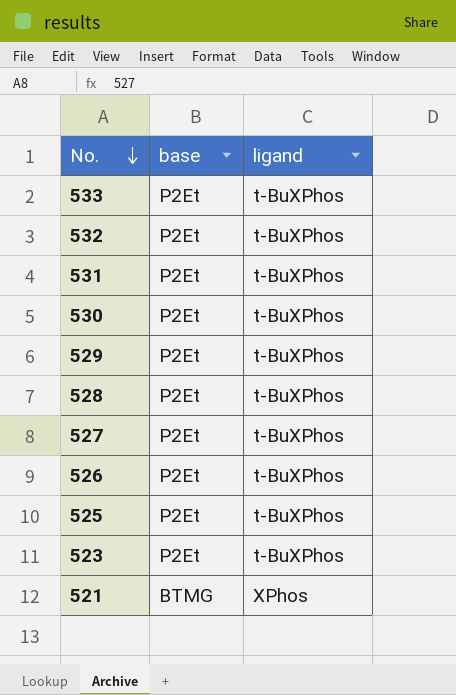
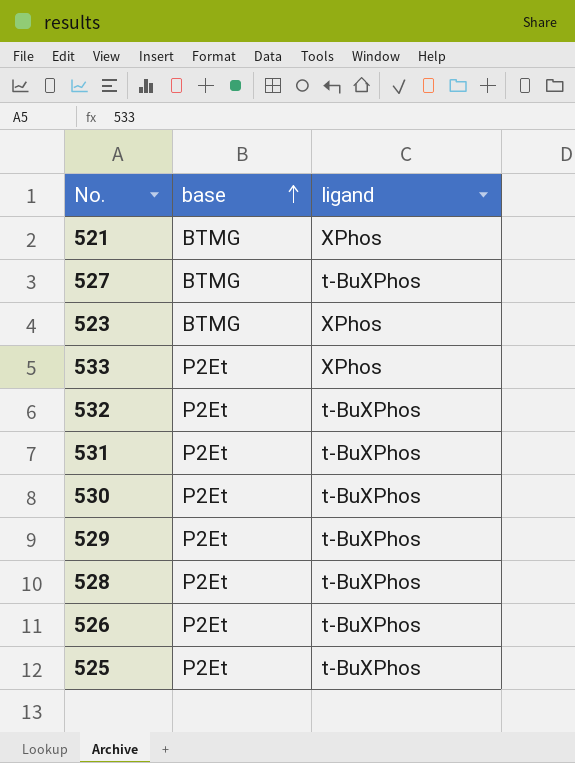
row order: No. descending -> base ascending
527 | base: P2Et -> BTMG
523 | base: P2Et -> BTMG
523 | ligand: t-BuXPhos -> XPhos
533 | ligand: t-BuXPhos -> XPhos

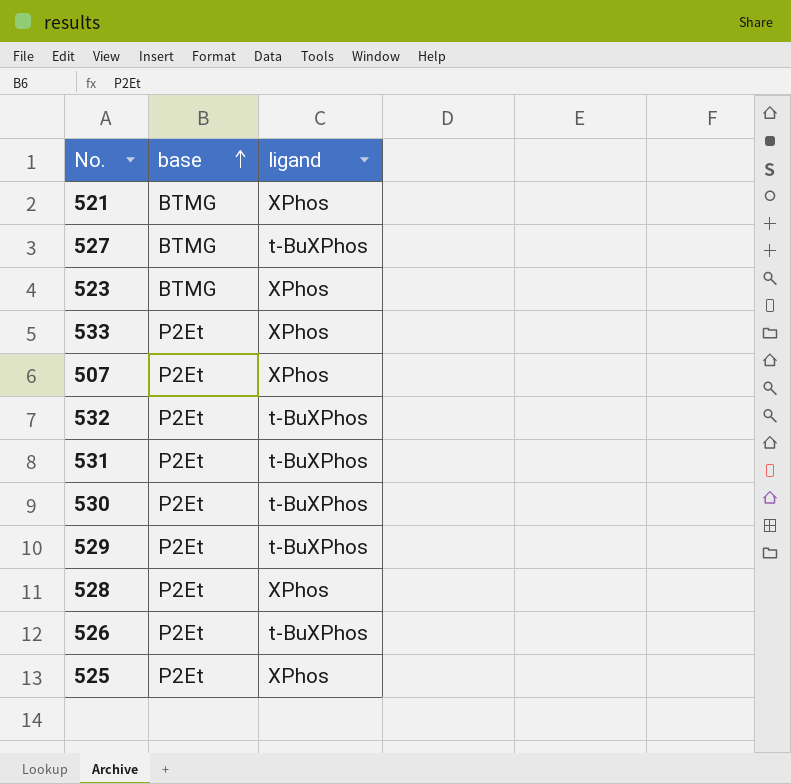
row 507: none -> P2Et | XPhos
528 | ligand: t-BuXPhos -> XPhos
525 | ligand: t-BuXPhos -> XPhos

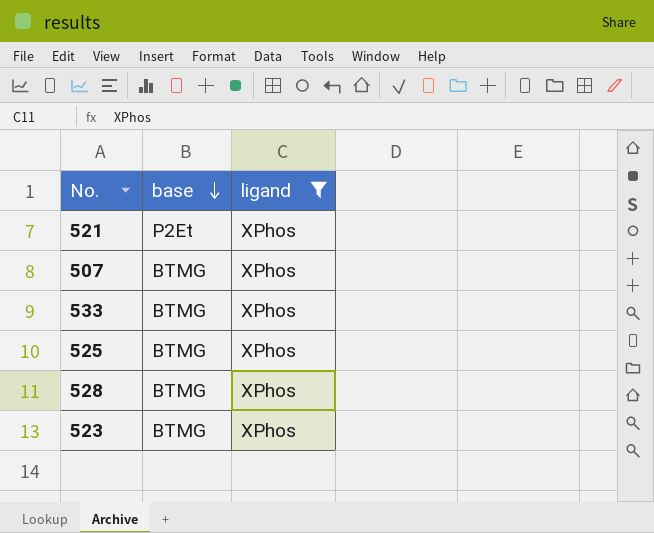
filter: none -> ligand = XPhos
row order: base ascending -> base descending
521 | base: BTMG -> P2Et
507 | base: P2Et -> BTMG
533 | base: P2Et -> BTMG
525 | base: P2Et -> BTMG
528 | base: P2Et -> BTMG

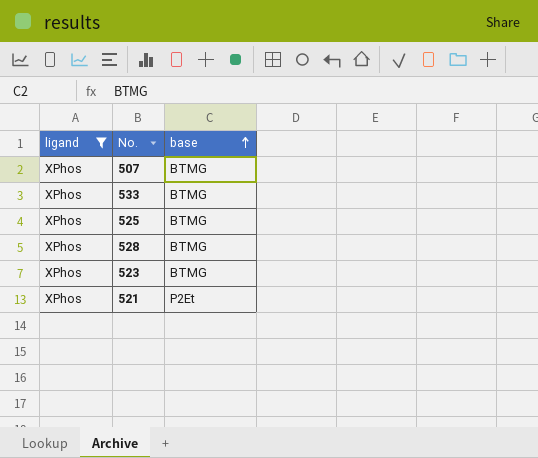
row order: base descending -> base ascending
column ligand | position: 3 -> 1

